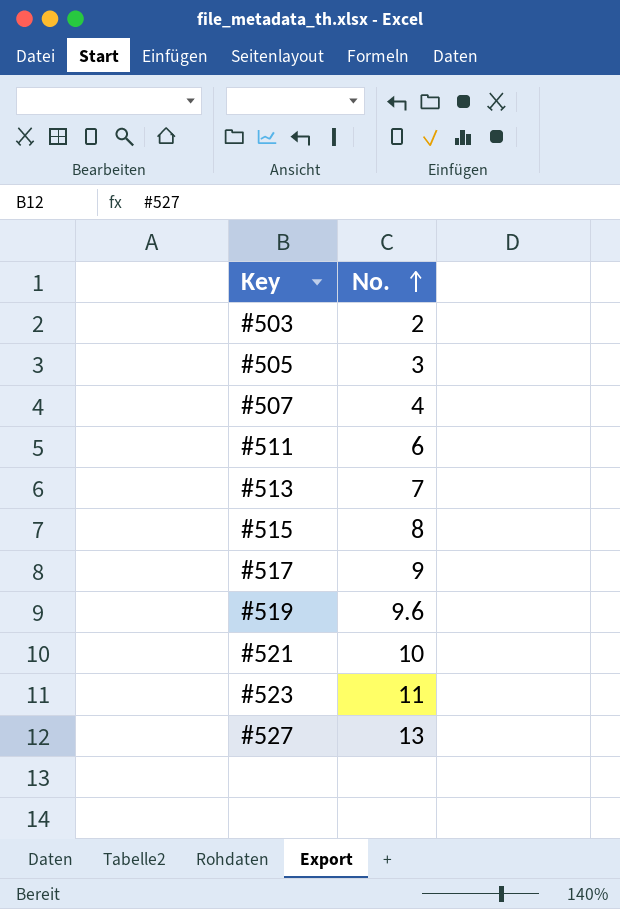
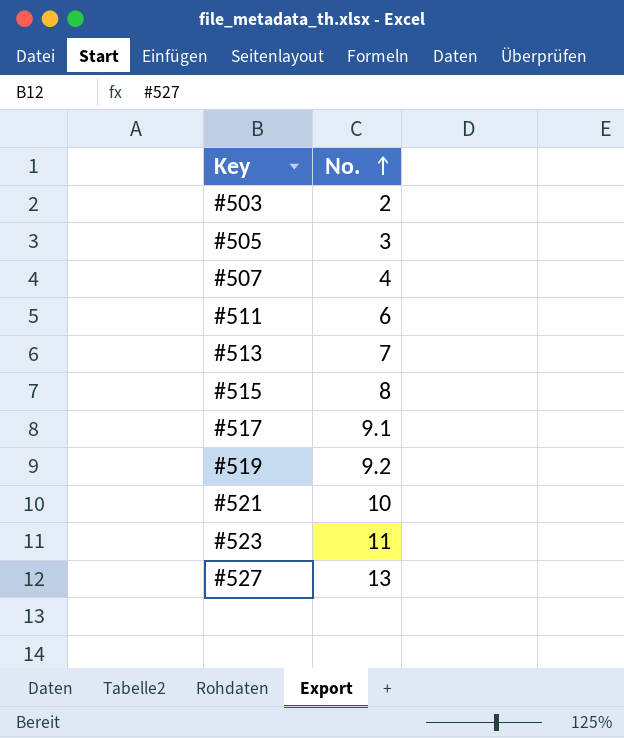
#517 | No.: 9 -> 9.1
#519 | No.: 9.6 -> 9.2

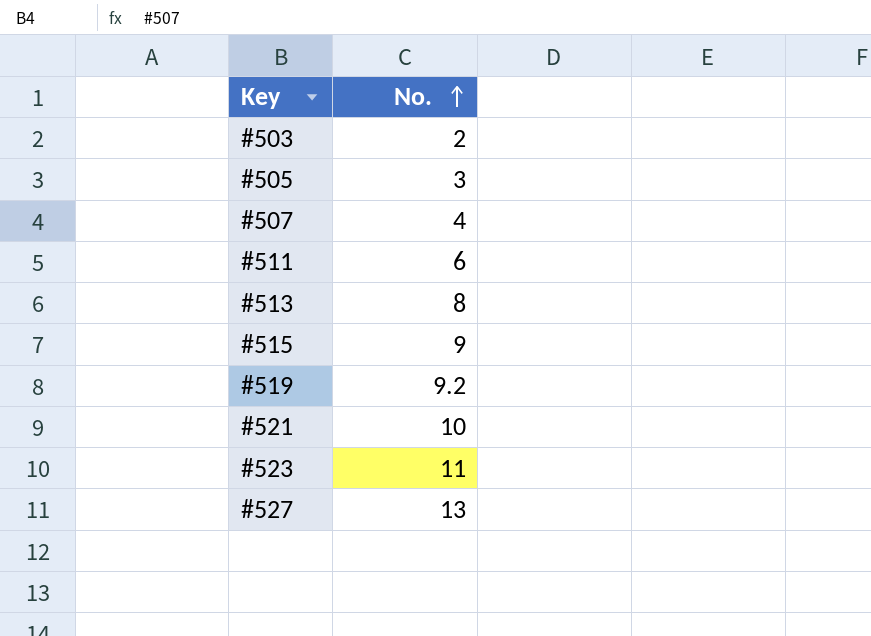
row #517: 9.1 -> none
#513 | No.: 7 -> 8
#515 | No.: 8 -> 9

